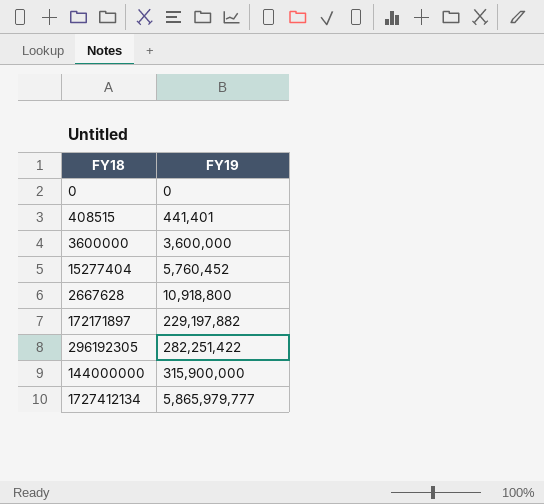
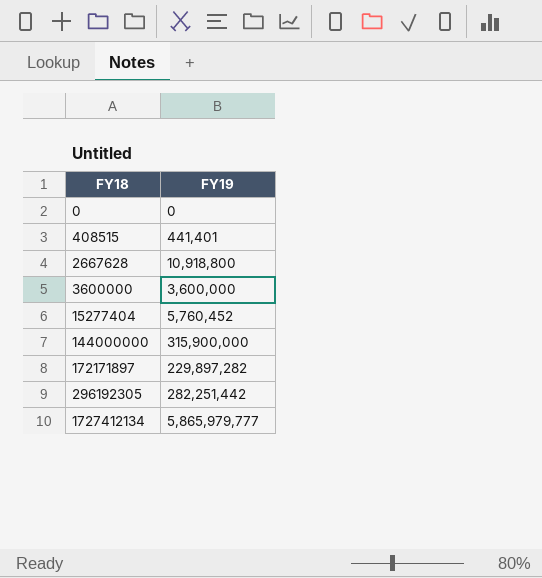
row order: FY19 ascending -> FY18 ascending
172171897 | FY19: 229,197,882 -> 229,897,282
296192305 | FY19: 282,251,422 -> 282,251,442

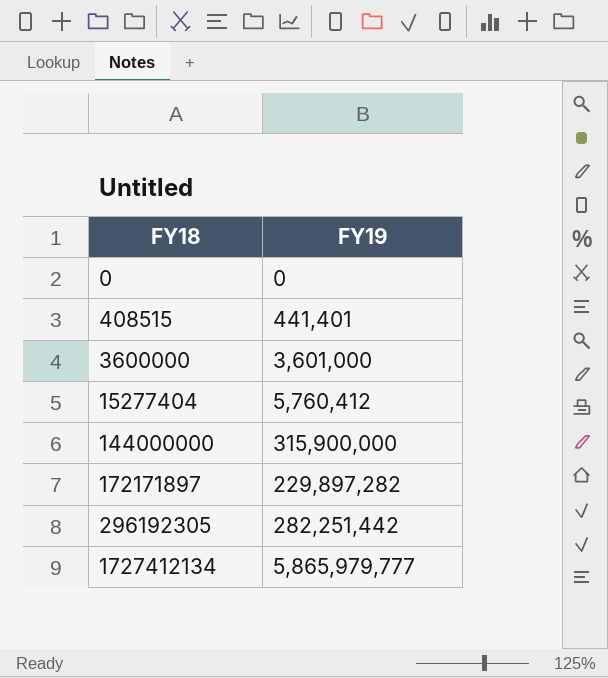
row 2667628: 10,918,800 -> none
3600000 | FY19: 3,600,000 -> 3,601,000
15277404 | FY19: 5,760,452 -> 5,760,412

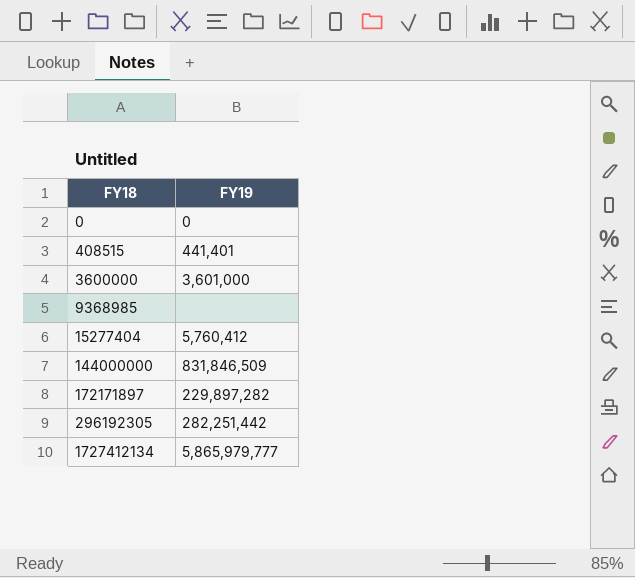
row 9368985: none -> none
144000000 | FY19: 315,900,000 -> 831,846,509

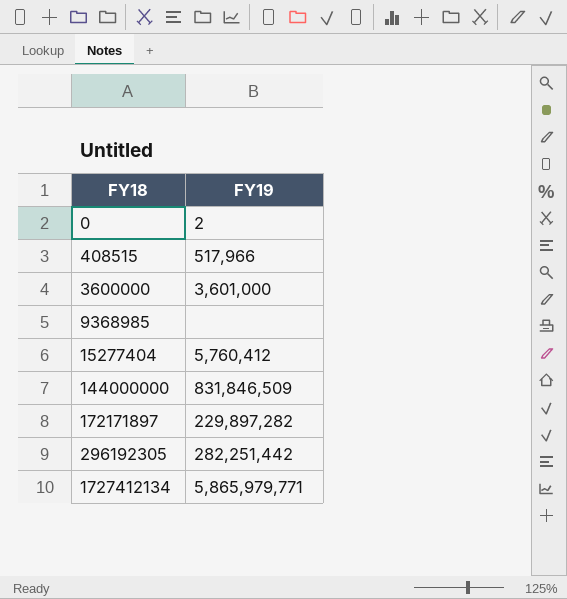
0 | FY19: 0 -> 2
408515 | FY19: 441,401 -> 517,966
1727412134 | FY19: 5,865,979,777 -> 5,865,979,771

